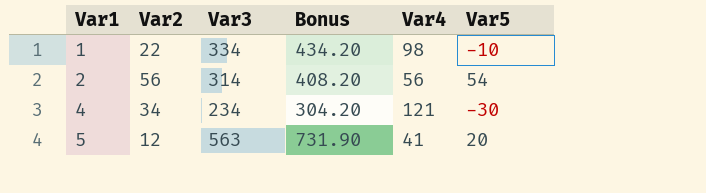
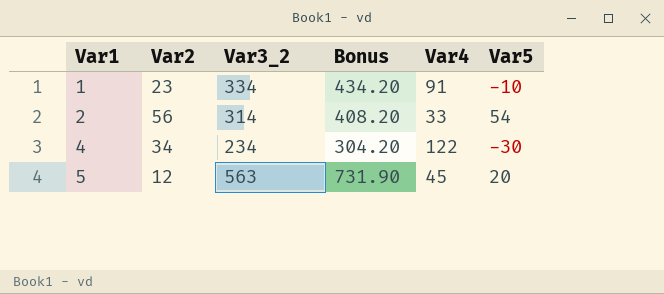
column name: Var3 -> Var3_2
1 | Var2: 22 -> 23
1 | Var4: 98 -> 91
2 | Var4: 56 -> 33
4 | Var4: 121 -> 122
5 | Var4: 41 -> 45

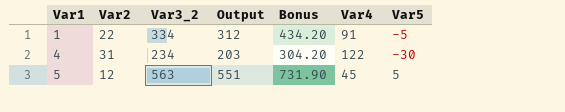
column Output | formula: none -> [Var3_2] - [Var2]
row 2: 56 | 314 | 408.20 | 33 | 54 -> none
1 | Var2: 23 -> 22
1 | Var5: -10 -> -5
4 | Var2: 34 -> 31
5 | Var5: 20 -> 5

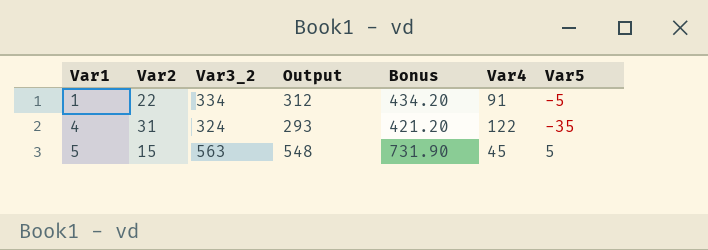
4 | Var3_2: 234 -> 324
4 | Output: 203 -> 293
4 | Bonus: 304.20 -> 421.20
4 | Var5: -30 -> -35
5 | Var2: 12 -> 15
5 | Output: 551 -> 548

